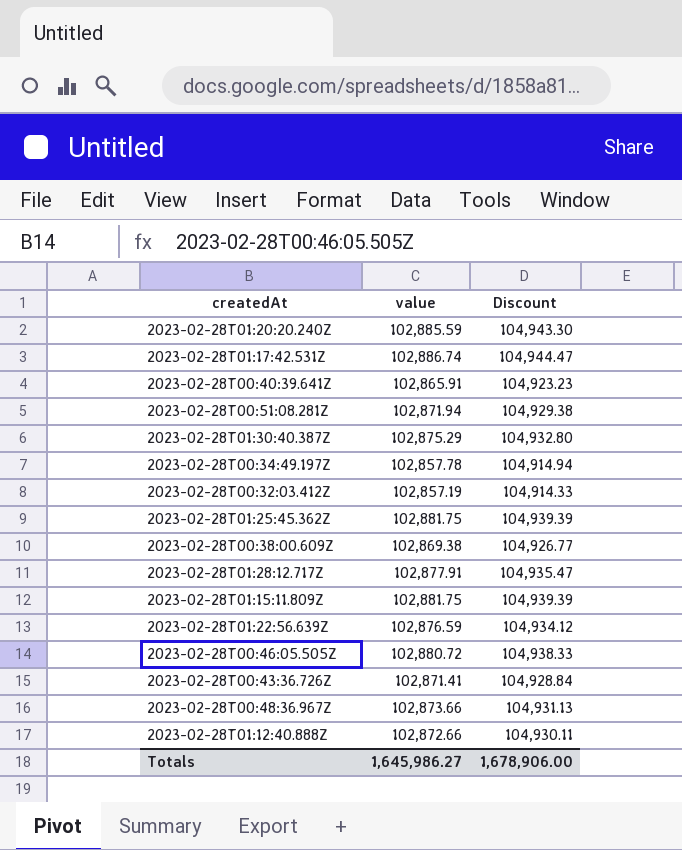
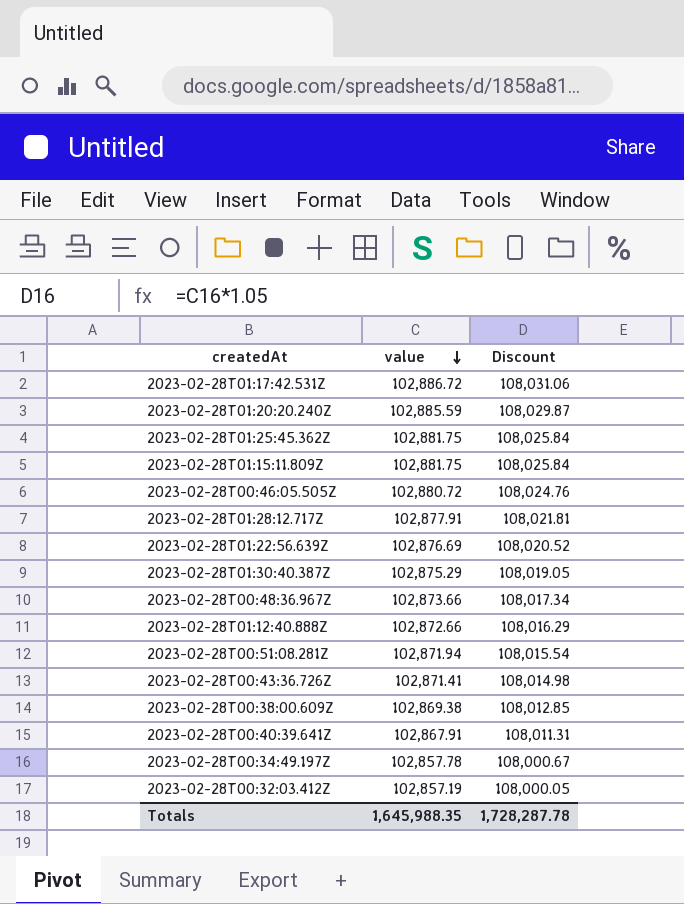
row order: none -> value descending
column Discount | formula: [value] * 1.02 -> [value] * 1.05
2023-02-28T01:17:42.531Z | value: 102,886.74 -> 102,886.72
2023-02-28T01:22:56.639Z | value: 102,876.59 -> 102,876.69
2023-02-28T00:40:39.641Z | value: 102,865.91 -> 102,867.91
Totals | value: 1,645,986.27 -> 1,645,988.35
Totals | Discount: 1,678,906.00 -> 1,728,287.78

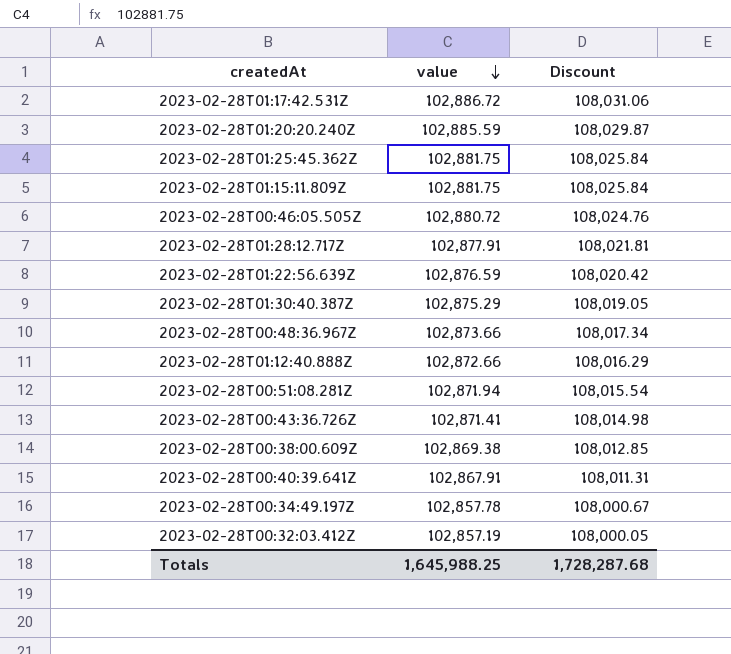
2023-02-28T01:22:56.639Z | value: 102,876.69 -> 102,876.59
2023-02-28T01:22:56.639Z | Discount: 108,020.52 -> 108,020.42
Totals | value: 1,645,988.35 -> 1,645,988.25
Totals | Discount: 1,728,287.78 -> 1,728,287.68

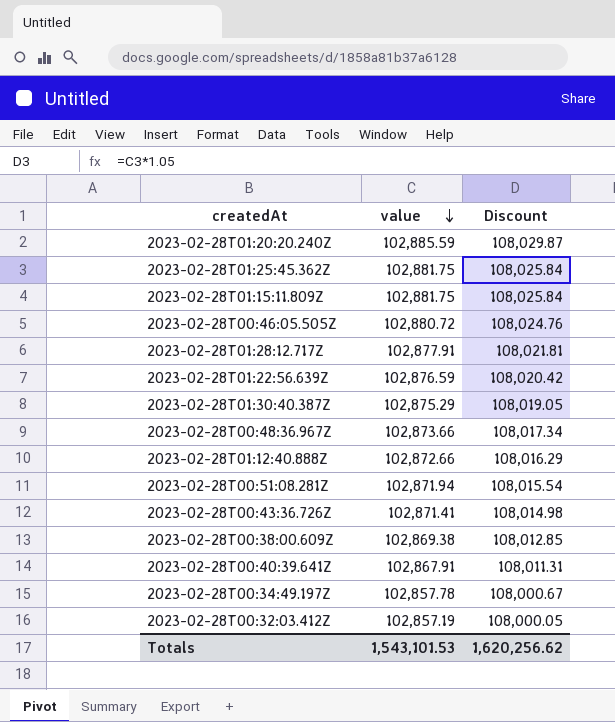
row 2023-02-28T01:17:42.531Z: 102,886.72 | 108,031.06 -> none
Totals | value: 1,645,988.25 -> 1,543,101.53
Totals | Discount: 1,728,287.68 -> 1,620,256.62

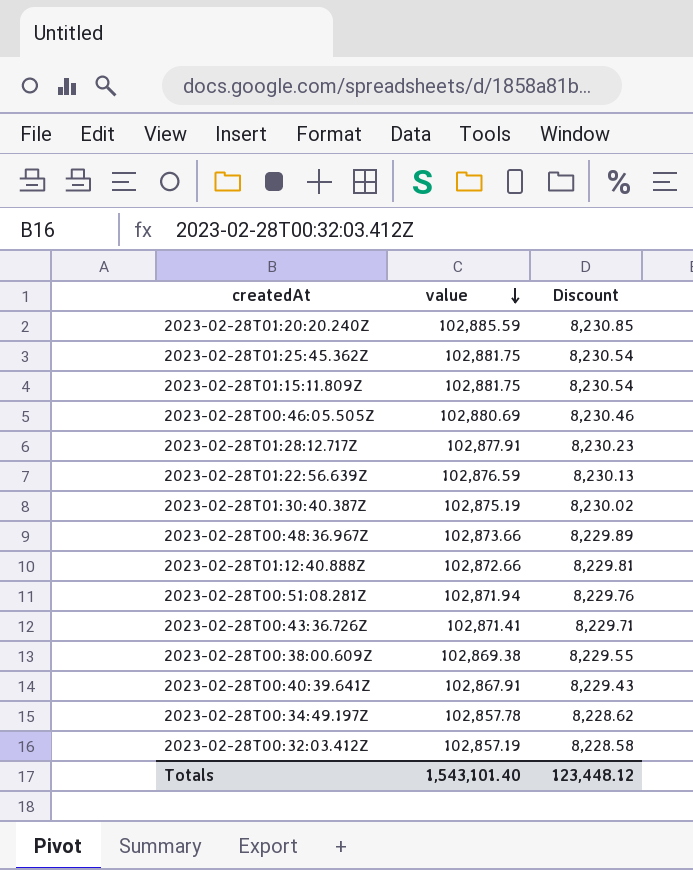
column Discount | formula: [value] * 1.05 -> [value] * 0.08
2023-02-28T00:46:05.505Z | value: 102,880.72 -> 102,880.69
2023-02-28T01:30:40.387Z | value: 102,875.29 -> 102,875.19
Totals | value: 1,543,101.53 -> 1,543,101.40
Totals | Discount: 1,620,256.62 -> 123,448.12

